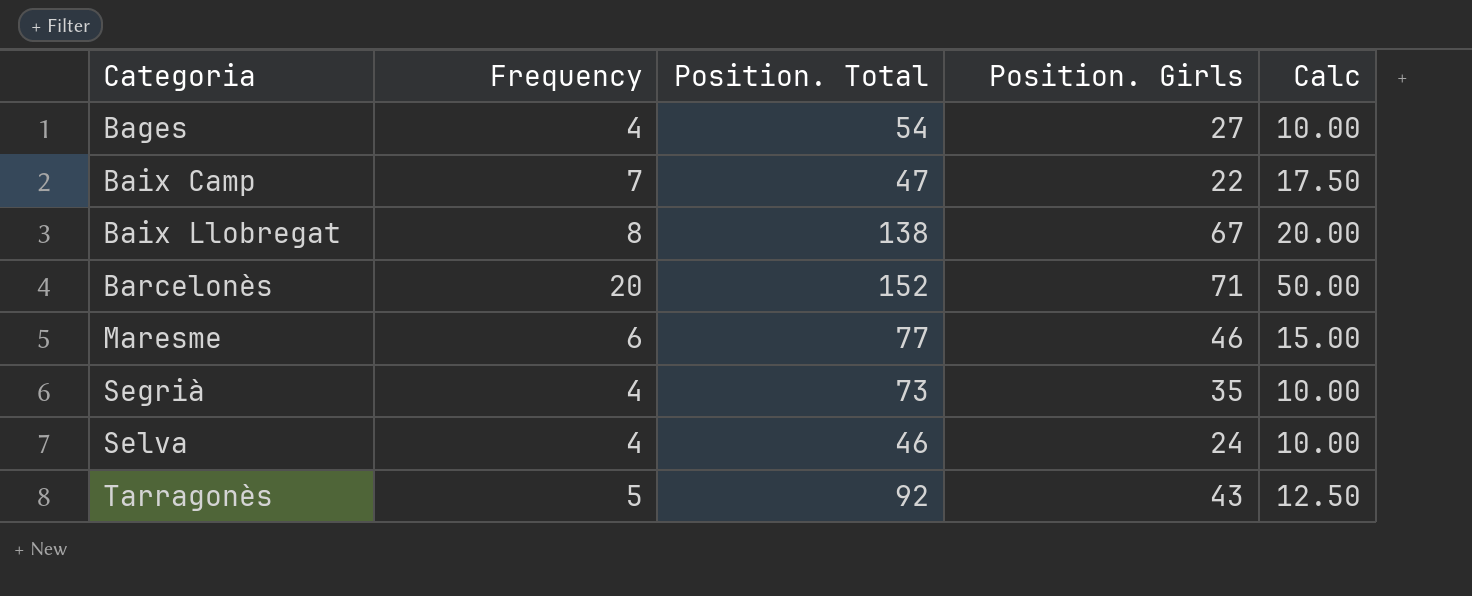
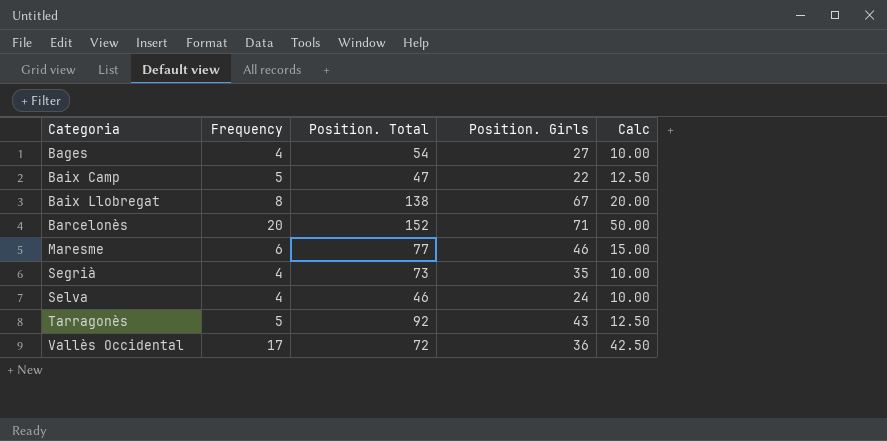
Baix Camp | Frequency: 7 -> 5
Baix Camp | Calc: 17.50 -> 12.50
row Vallès Occidental: none -> 17 | 72 | 36 | 42.50

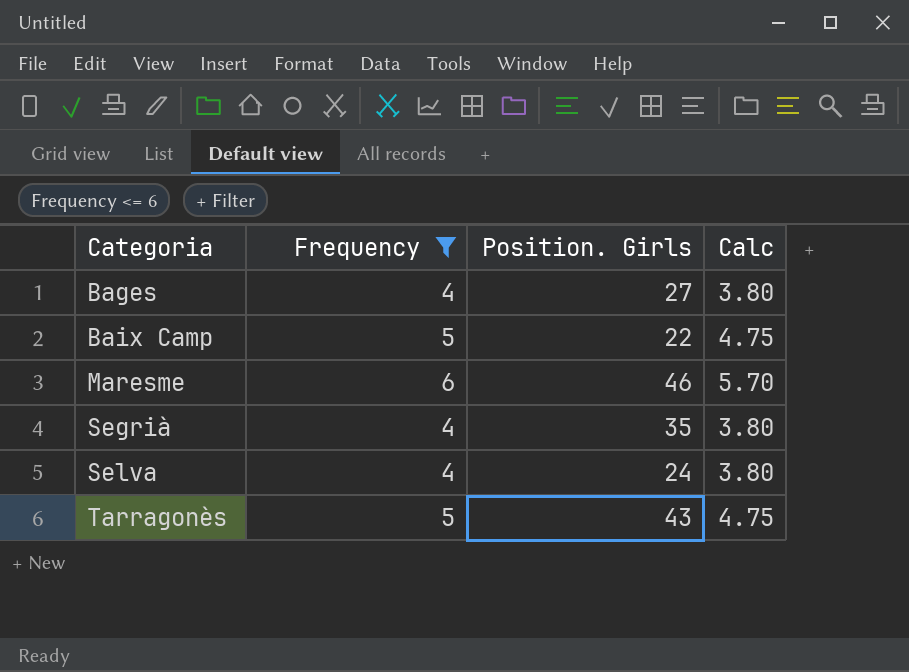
filter: none -> Frequency <= 6
column Position. Total | position: 3 -> none
column Calc | formula: [Frequency] * 2.5 -> [Frequency] * 0.95

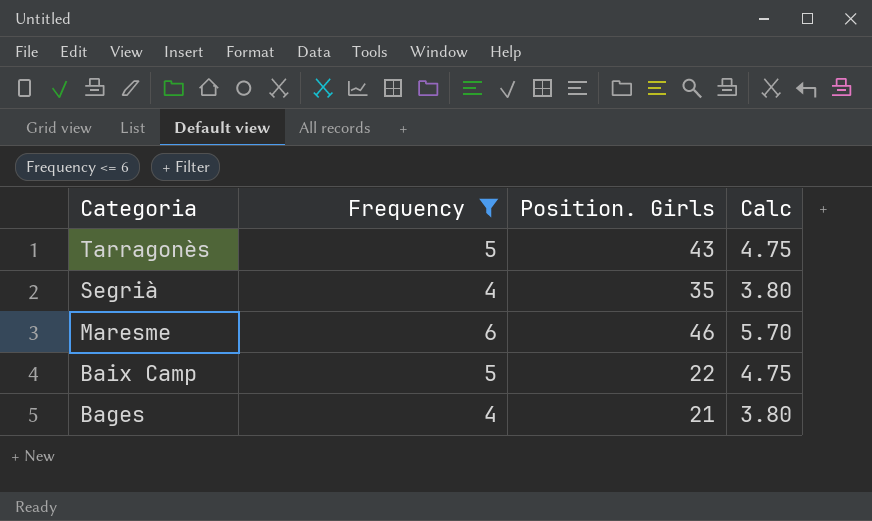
row order: Categoria ascending -> Categoria descending
row Selva: 4 | 24 | 3.80 -> none
Bages | Position. Girls: 27 -> 21

